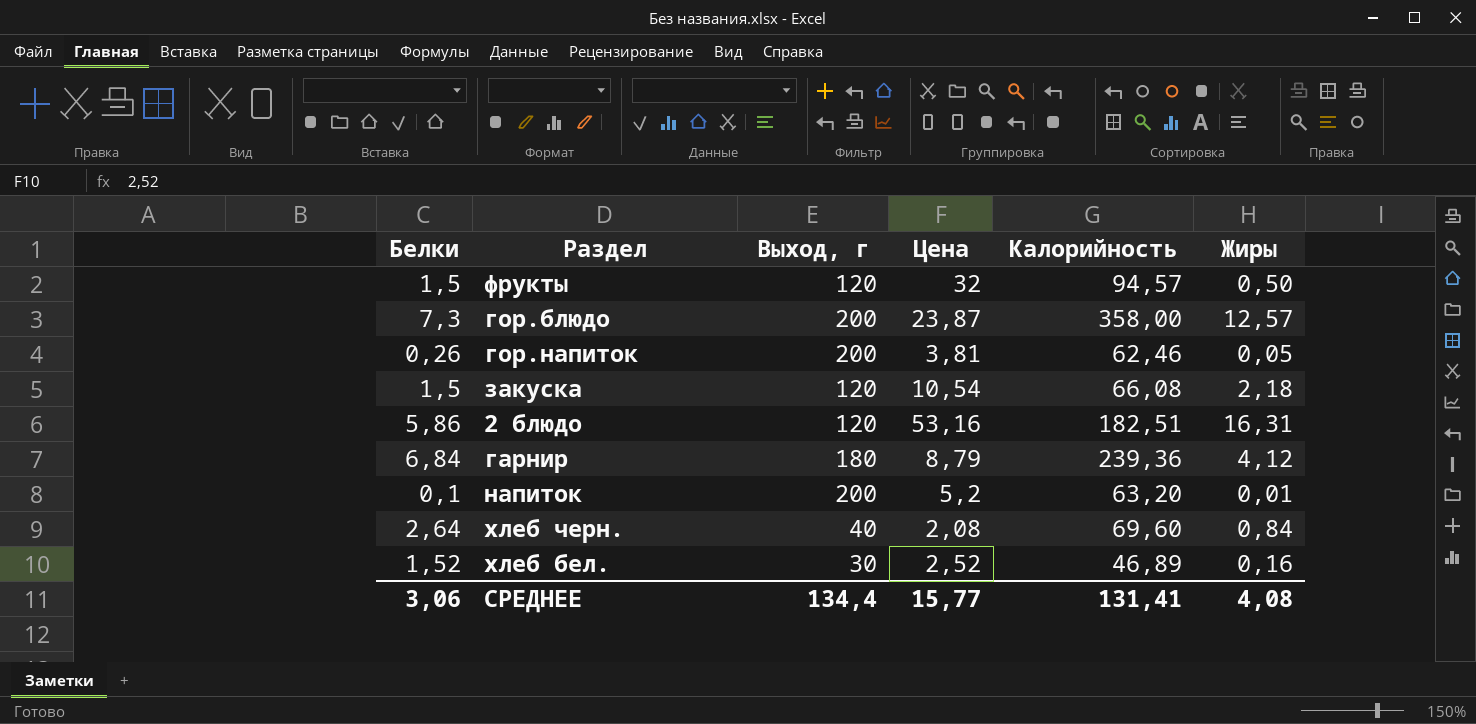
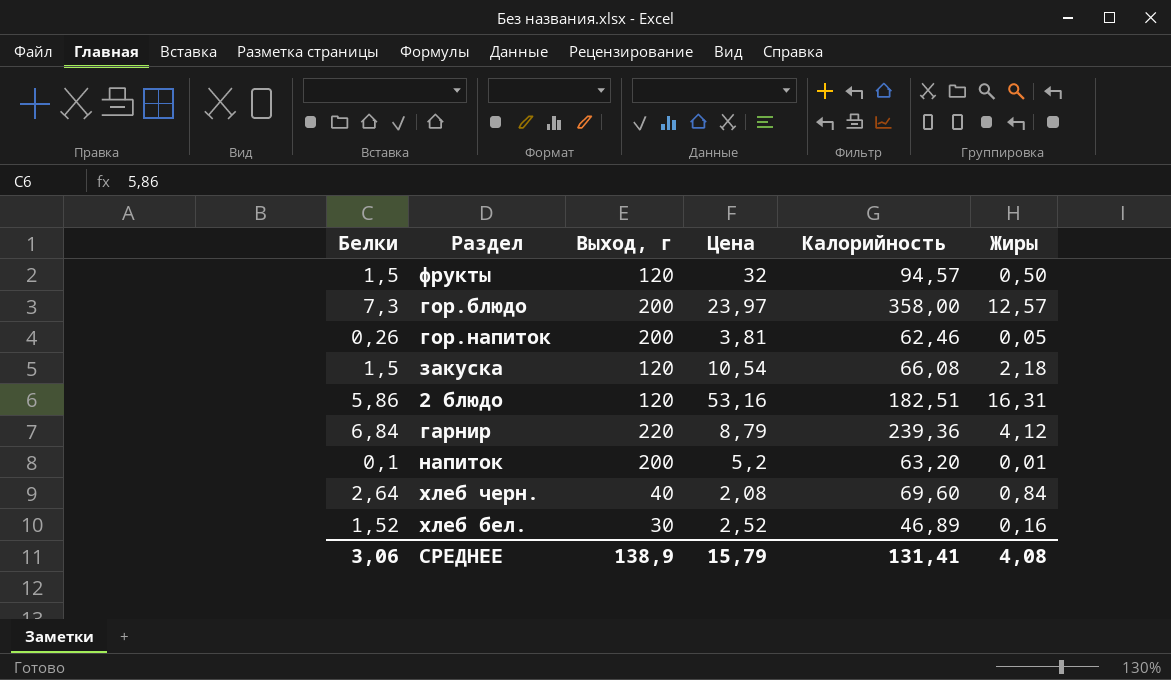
гор.блюдо | Цена: 23,87 -> 23,97
гарнир | Выход, г: 180 -> 220
СРЕДНЕЕ | Выход, г: 134,4 -> 138,9
СРЕДНЕЕ | Цена: 15,77 -> 15,79

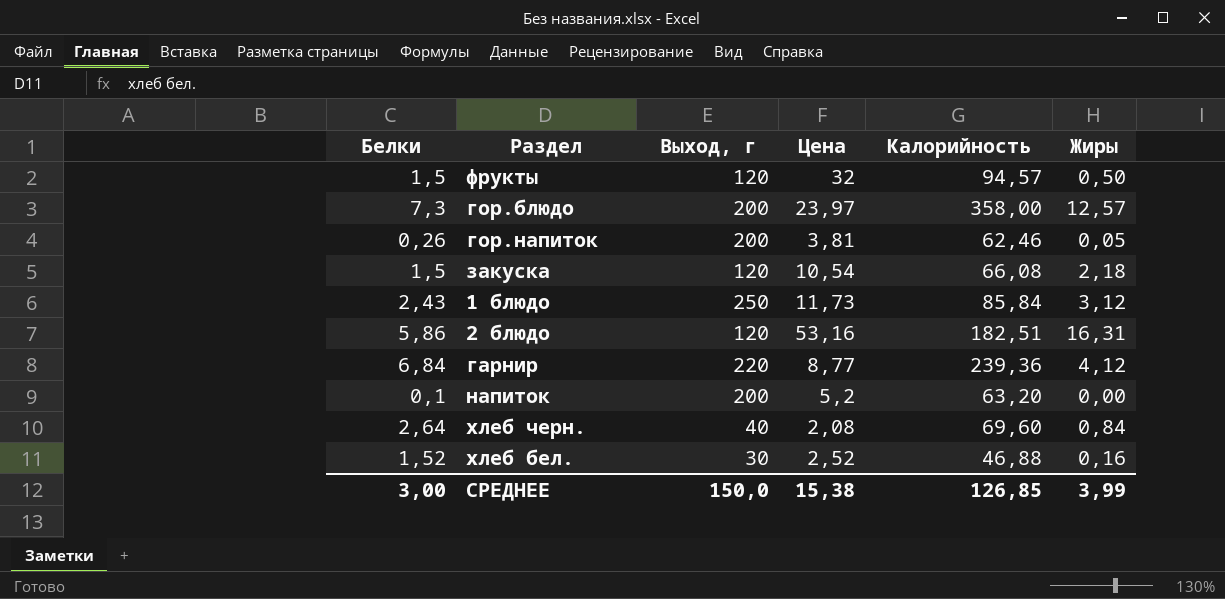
row 1 блюдо: none -> 2,43 | 250 | 11,73 | 85,84 | 3,12
гарнир | Цена: 8,79 -> 8,77
напиток | Жиры: 0,01 -> 0,00
хлеб бел. | Калорийность: 46,89 -> 46,88
СРЕДНЕЕ | Белки: 3,06 -> 3,00
СРЕДНЕЕ | Выход, г: 138,9 -> 150,0
СРЕДНЕЕ | Цена: 15,79 -> 15,38
СРЕДНЕЕ | Калорийность: 131,41 -> 126,85
СРЕДНЕЕ | Жиры: 4,08 -> 3,99

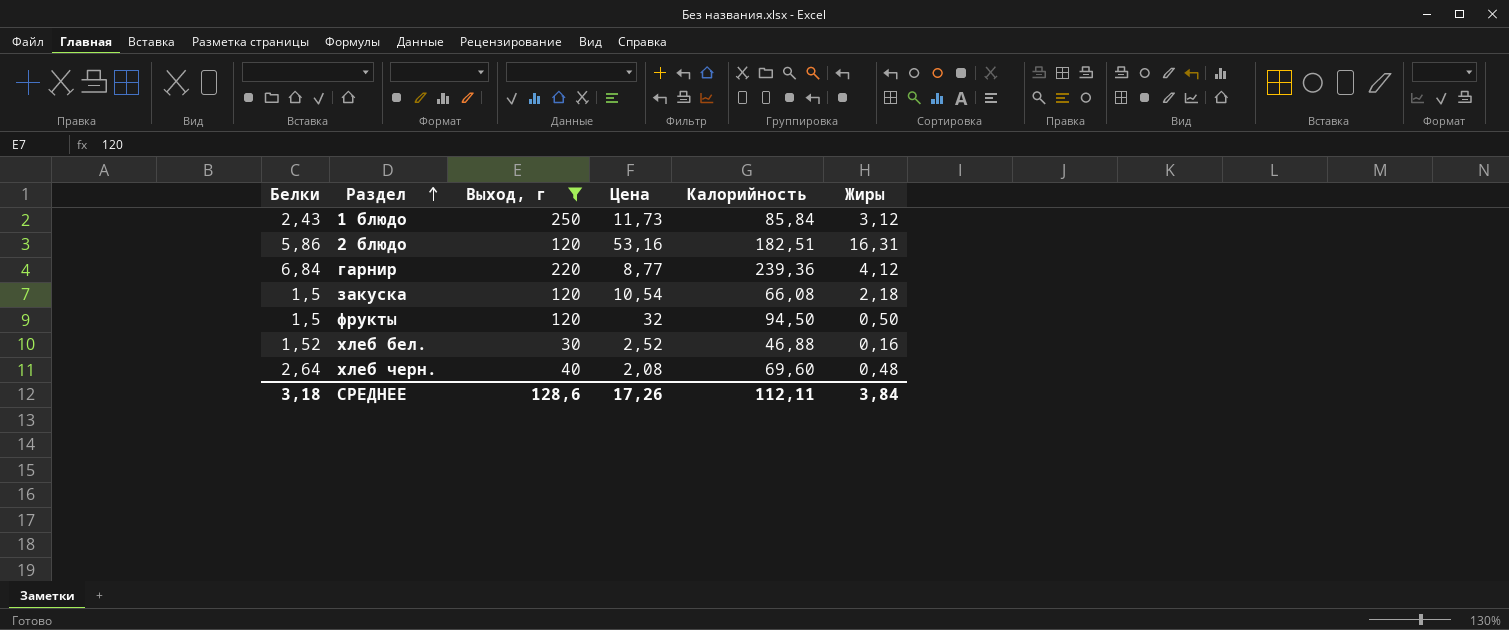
filter: none -> Выход, г != 200
row order: none -> Раздел ascending
фрукты | Калорийность: 94,57 -> 94,50
хлеб черн. | Жиры: 0,84 -> 0,48
СРЕДНЕЕ | Белки: 3,00 -> 3,18
СРЕДНЕЕ | Выход, г: 150,0 -> 128,6
СРЕДНЕЕ | Цена: 15,38 -> 17,26
СРЕДНЕЕ | Калорийность: 126,85 -> 112,11
СРЕДНЕЕ | Жиры: 3,99 -> 3,84

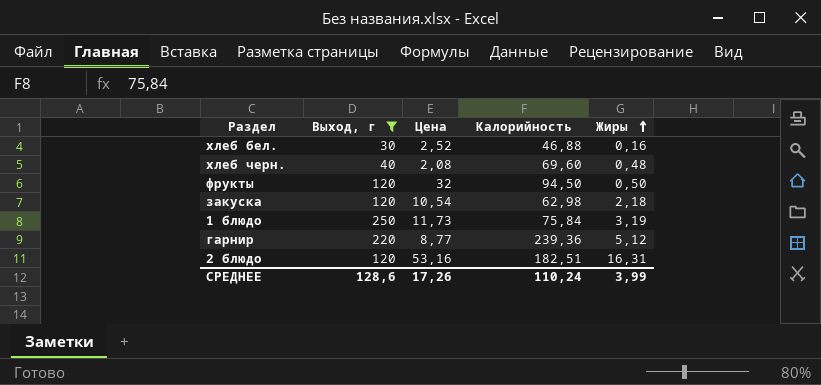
row order: Раздел ascending -> Жиры ascending
column Белки | position: 1 -> none
закуска | Калорийность: 66,08 -> 62,98
1 блюдо | Калорийность: 85,84 -> 75,84
1 блюдо | Жиры: 3,12 -> 3,19
гарнир | Жиры: 4,12 -> 5,12
СРЕДНЕЕ | Калорийность: 112,11 -> 110,24
СРЕДНЕЕ | Жиры: 3,84 -> 3,99

